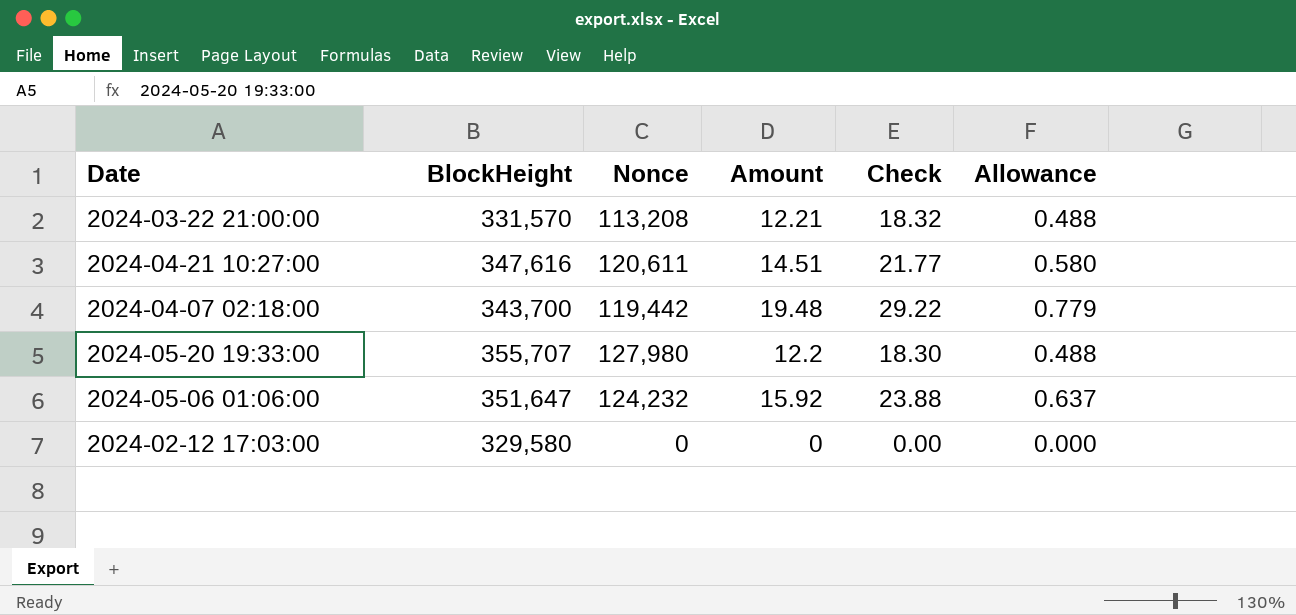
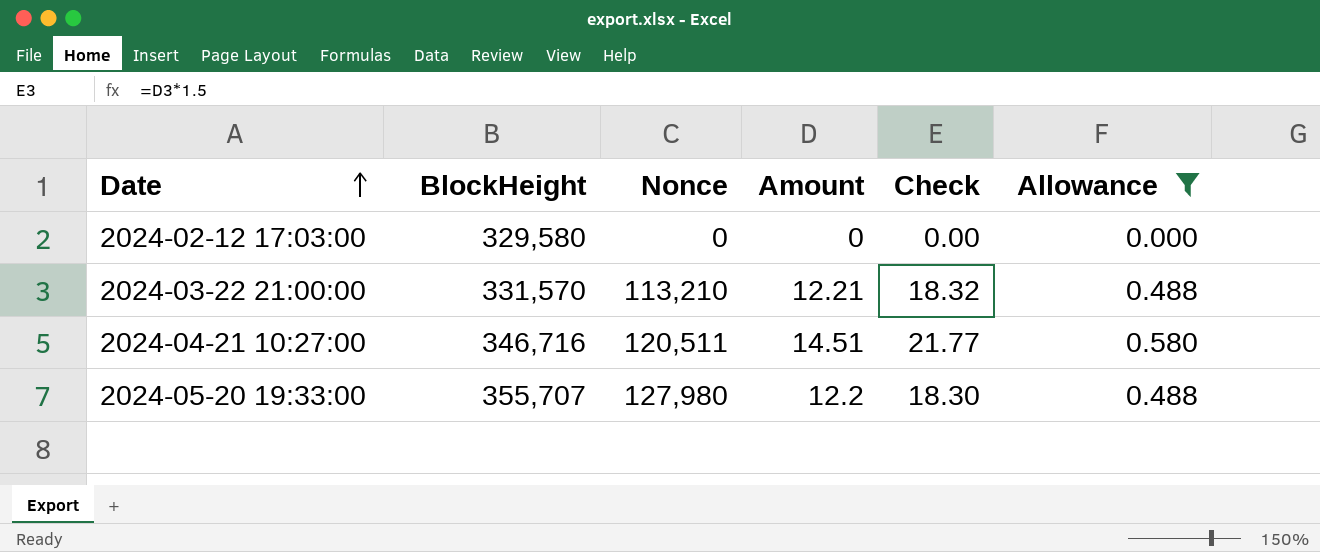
filter: none -> Allowance <= 0.580
row order: none -> Date ascending
2024-03-22 21:00:00 | Nonce: 113,208 -> 113,210
2024-04-21 10:27:00 | BlockHeight: 347,616 -> 346,716
2024-04-21 10:27:00 | Nonce: 120,611 -> 120,511

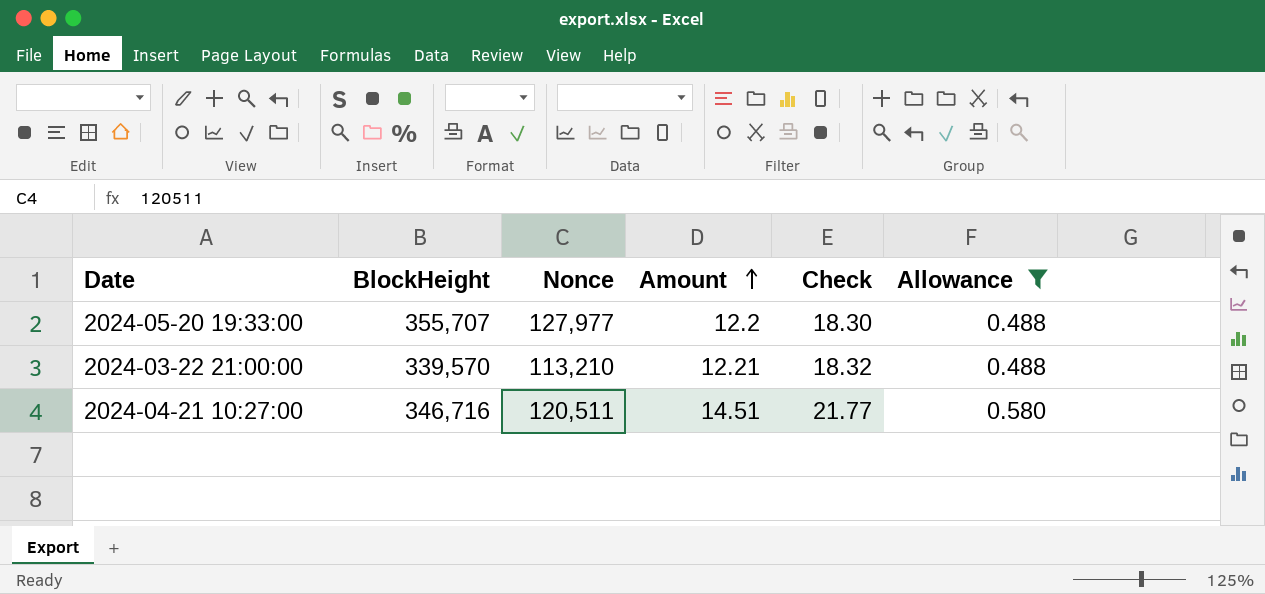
row order: Date ascending -> Amount ascending
row 2024-02-12 17:03:00: 329,580 | 0 | 0 | 0.00 | 0.000 -> none
2024-05-20 19:33:00 | Nonce: 127,980 -> 127,977
2024-03-22 21:00:00 | BlockHeight: 331,570 -> 339,570

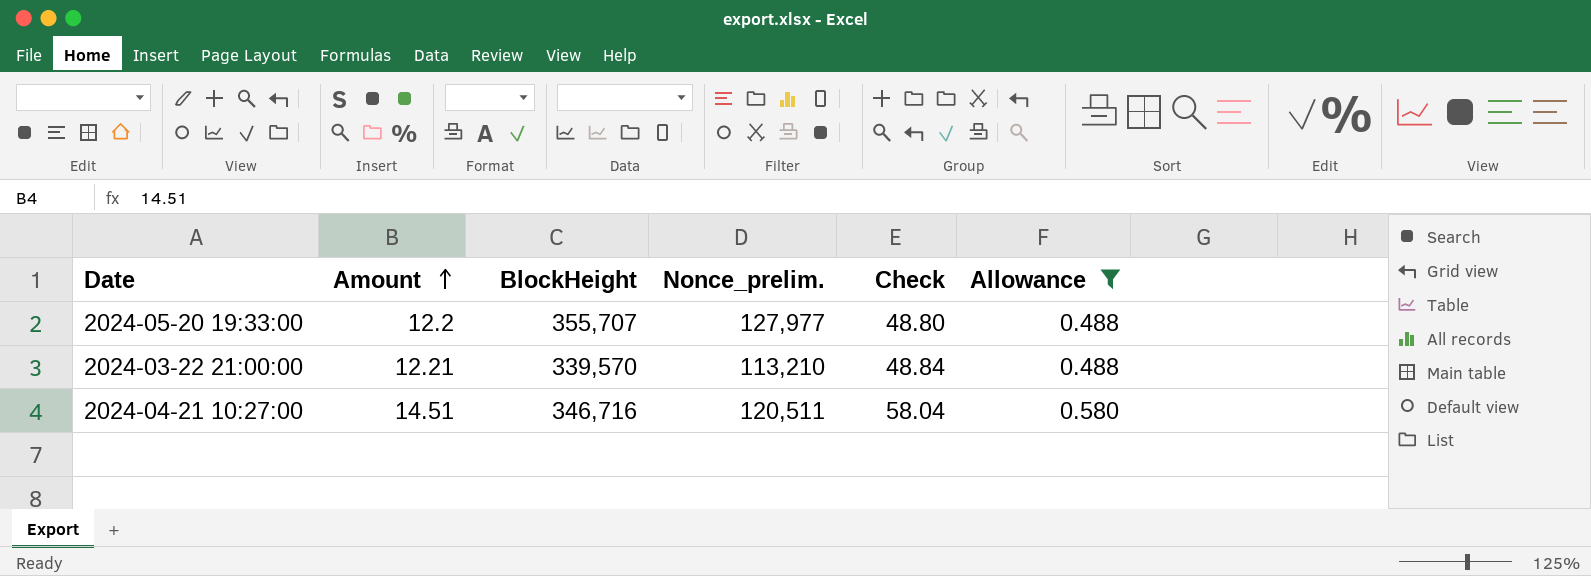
column Amount | position: 4 -> 2
column name: Nonce -> Nonce_prelim.
column Check | formula: [Amount] * 1.5 -> [Amount] * 4

